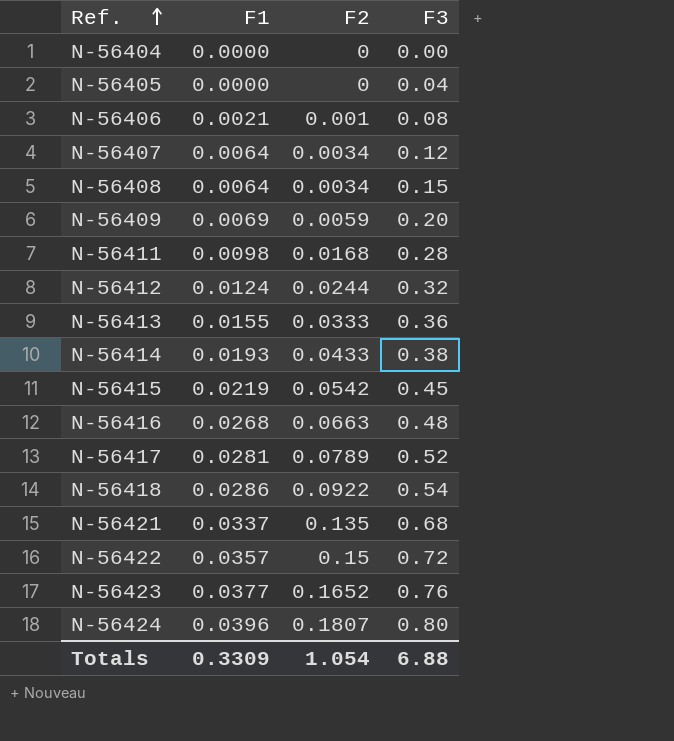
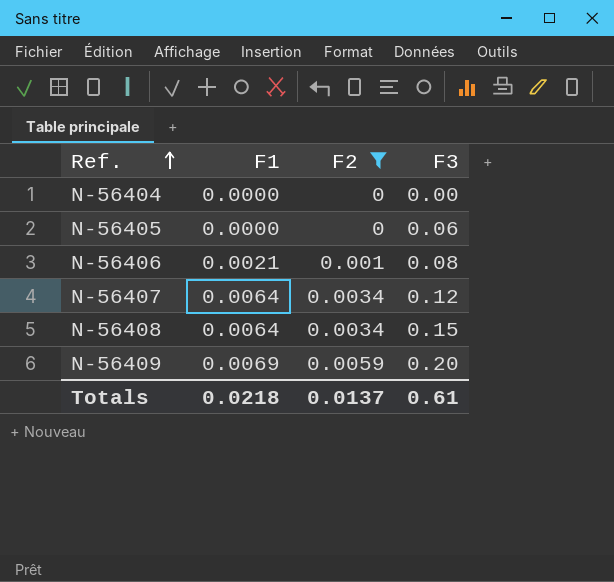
filter: none -> F2 <= 0.0059
N-56405 | F3: 0.04 -> 0.06
Totals | F1: 0.3309 -> 0.0218
Totals | F2: 1.054 -> 0.0137
Totals | F3: 6.88 -> 0.61

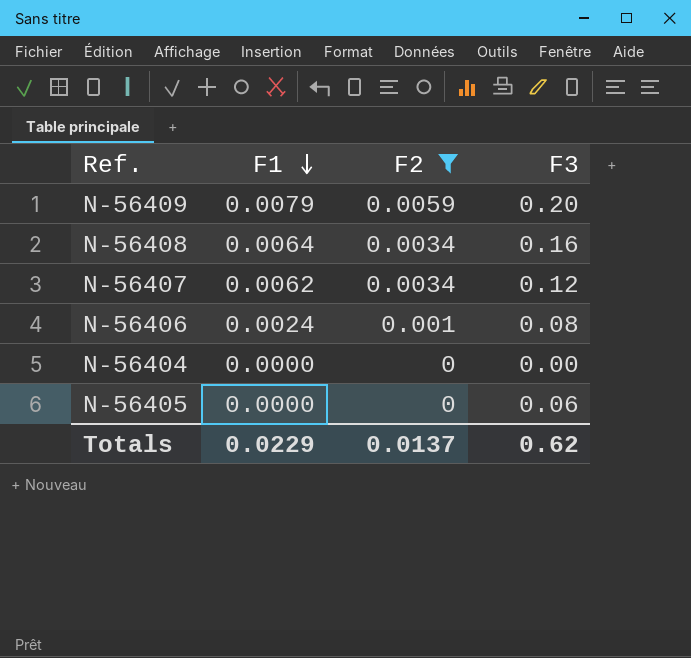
row order: Ref. ascending -> F1 descending
N-56409 | F1: 0.0069 -> 0.0079
N-56408 | F3: 0.15 -> 0.16
N-56407 | F1: 0.0064 -> 0.0062
N-56406 | F1: 0.0021 -> 0.0024
Totals | F1: 0.0218 -> 0.0229
Totals | F3: 0.61 -> 0.62

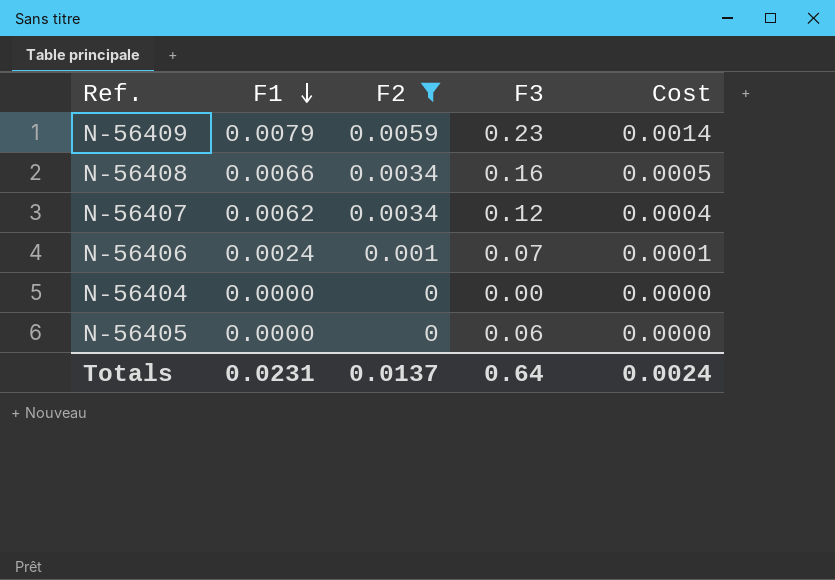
column Cost | formula: none -> [F2] * [F3]
N-56409 | F3: 0.20 -> 0.23
N-56408 | F1: 0.0064 -> 0.0066
N-56406 | F3: 0.08 -> 0.07
Totals | F1: 0.0229 -> 0.0231
Totals | F3: 0.62 -> 0.64

